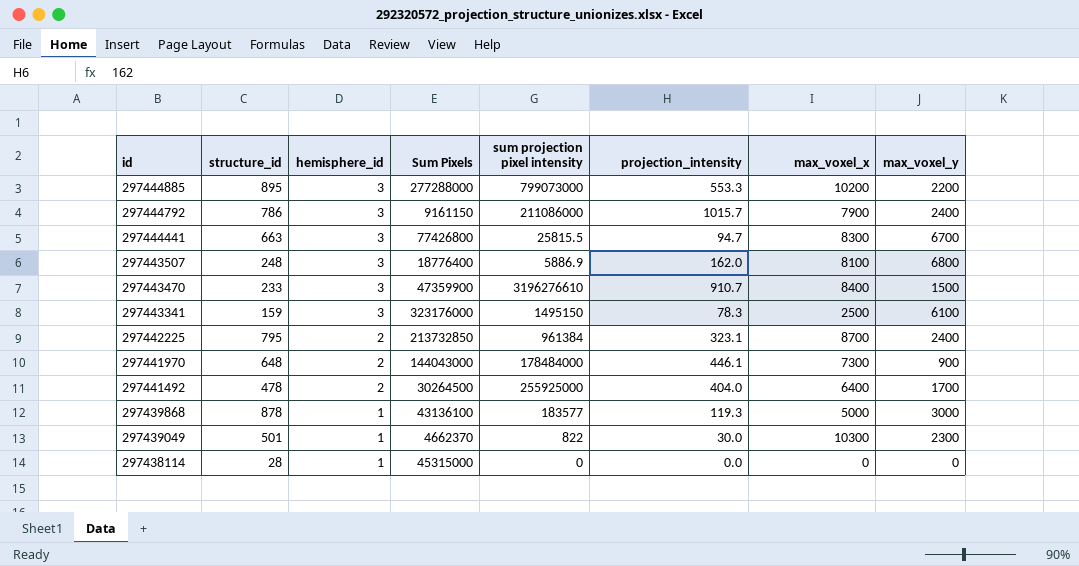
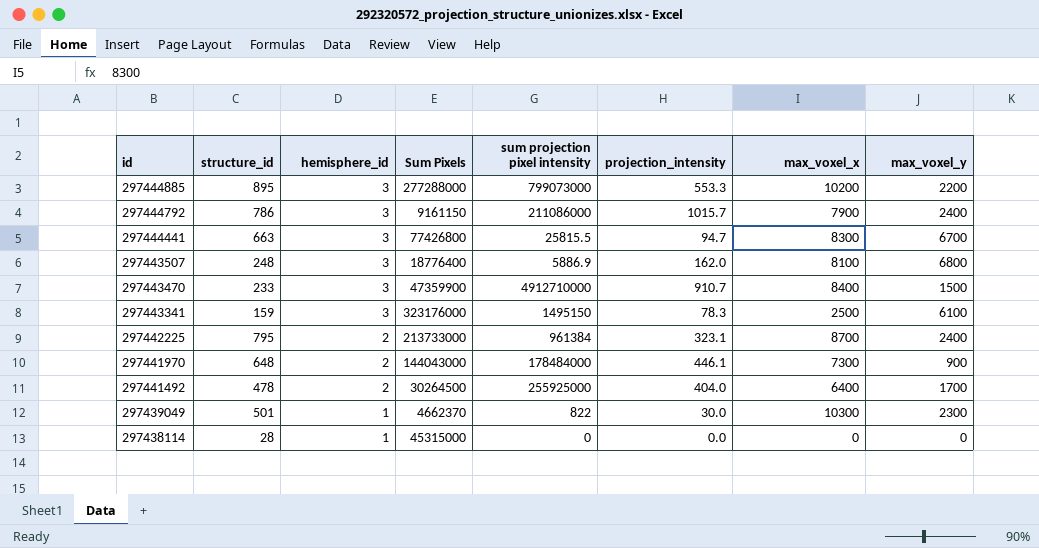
row 297439868: 878 | 1 | 43136100 | 183577 | 119.3 | 5000 | 3000 -> none
297443470 | sum projection pixel intensity: 3196276610 -> 4912710000
297442225 | Sum Pixels: 213732850 -> 213733000

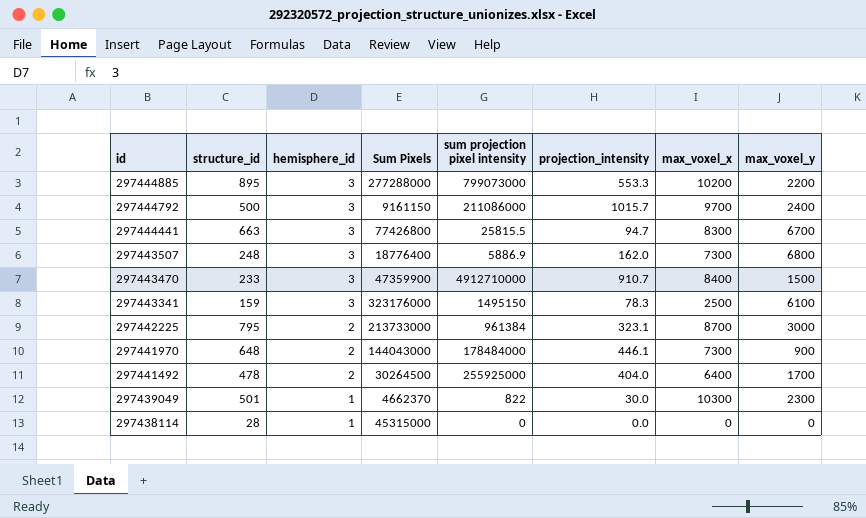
297444792 | structure_id: 786 -> 500
297444792 | max_voxel_x: 7900 -> 9700
297443507 | max_voxel_x: 8100 -> 7300
297442225 | max_voxel_y: 2400 -> 3000

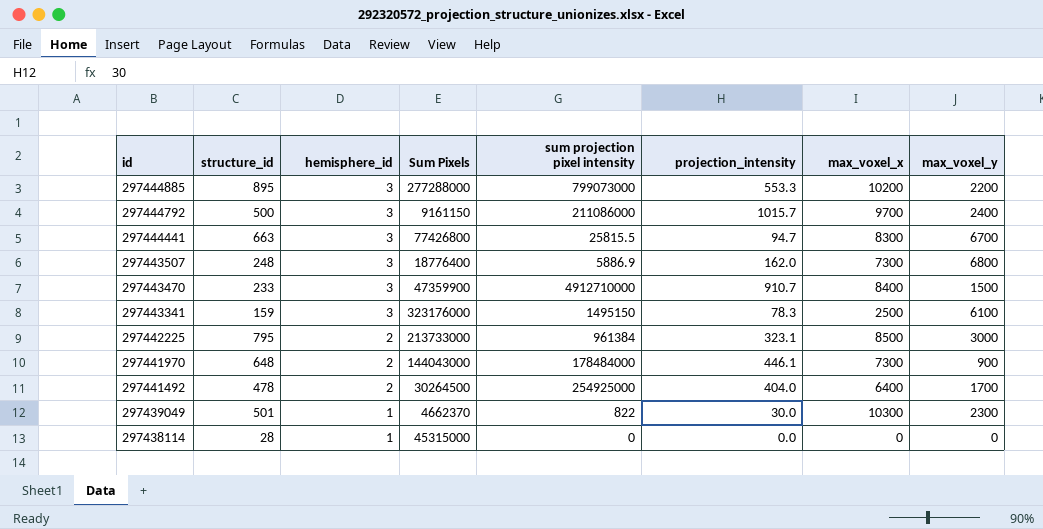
297442225 | max_voxel_x: 8700 -> 8500
297441492 | sum projection pixel intensity: 255925000 -> 254925000

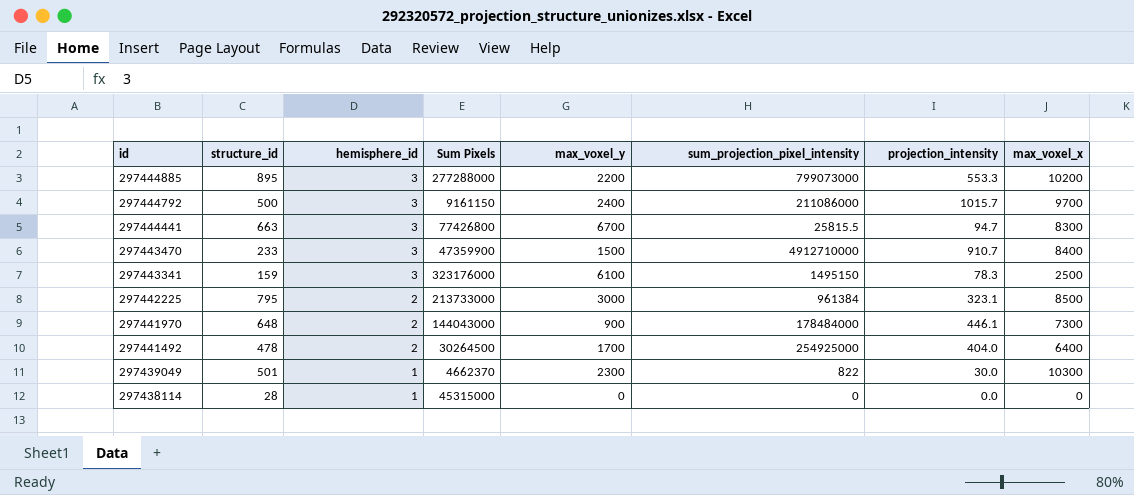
column max_voxel_y | position: 8 -> 5
column name: sum projection pixel intensity -> sum_projection_pixel_intensity
row 297443507: 248 | 3 | 18776400 | 5886.9 | 162.0 | 7300 | 6800 -> none

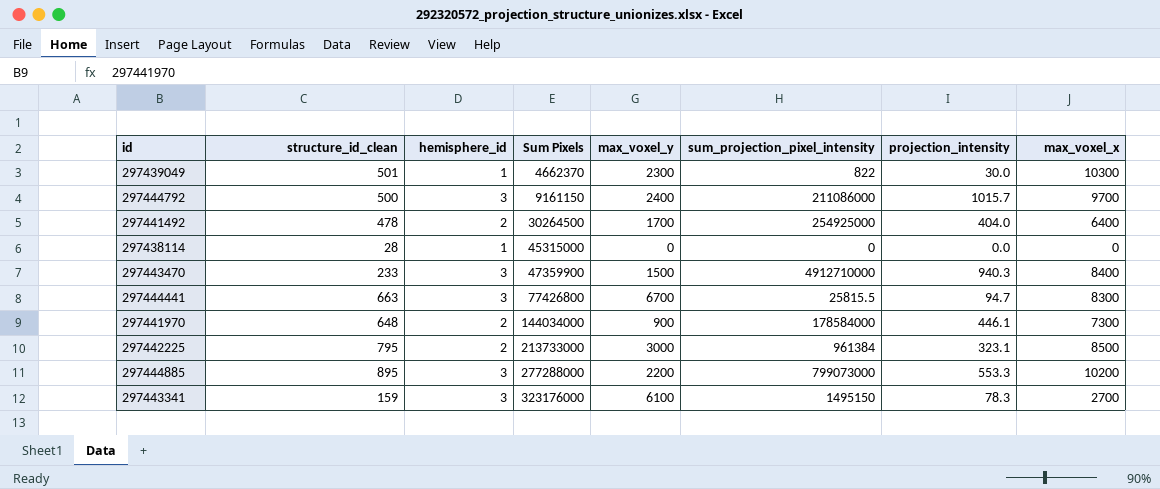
row order: id descending -> Sum Pixels ascending
column name: structure_id -> structure_id_clean
297443470 | projection_intensity: 910.7 -> 940.3
297441970 | Sum Pixels: 144043000 -> 144034000
297441970 | sum_projection_pixel_intensity: 178484000 -> 178584000
297443341 | max_voxel_x: 2500 -> 2700

